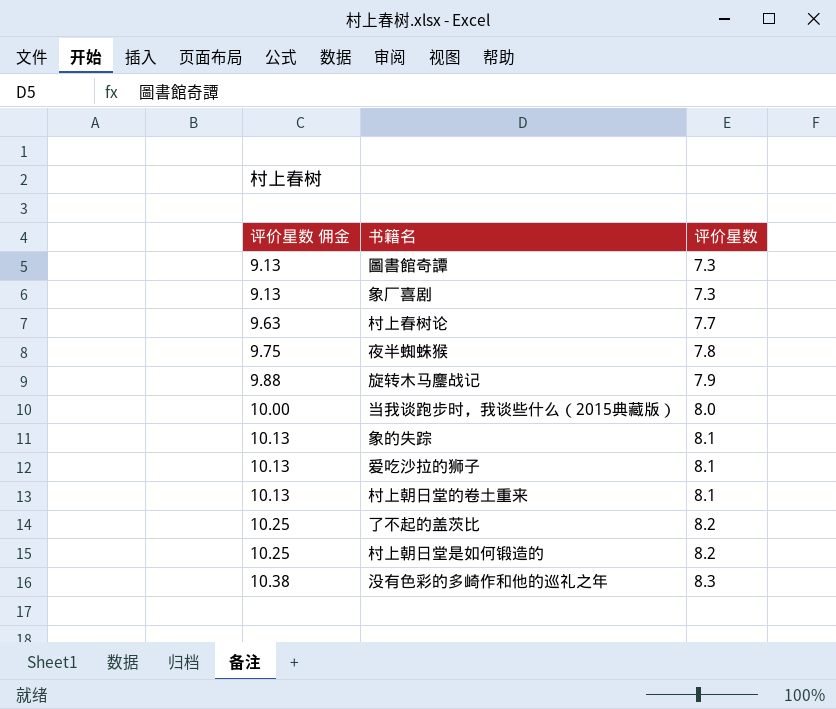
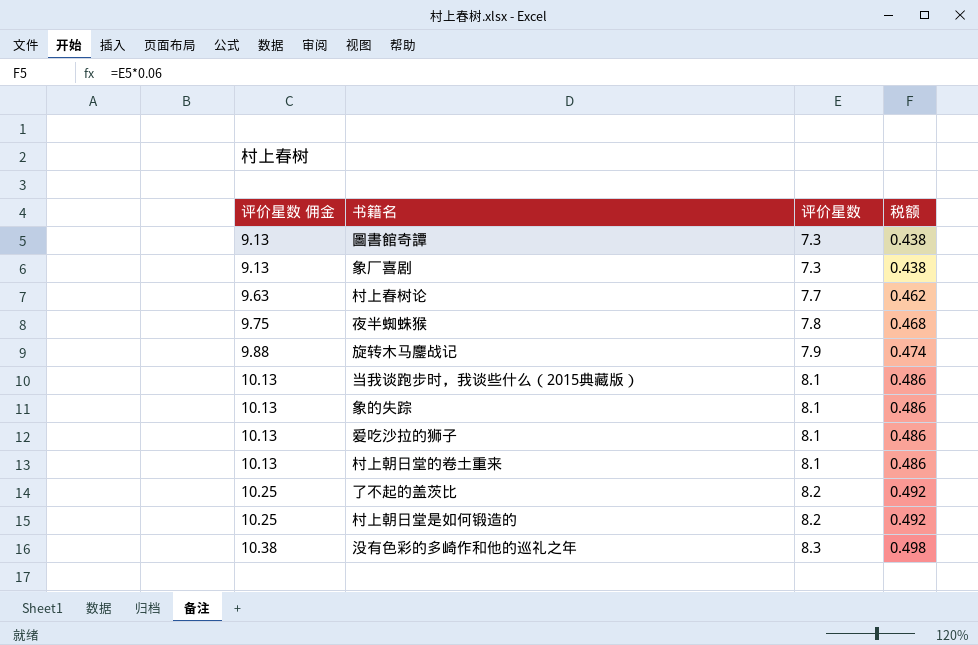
column 税额 | formula: none -> [评价星数] * 0.06
当我谈跑步时，我谈些什么（2015典藏版） | 评价星数 佣金: 10.00 -> 10.13
当我谈跑步时，我谈些什么（2015典藏版） | 评价星数: 8.0 -> 8.1

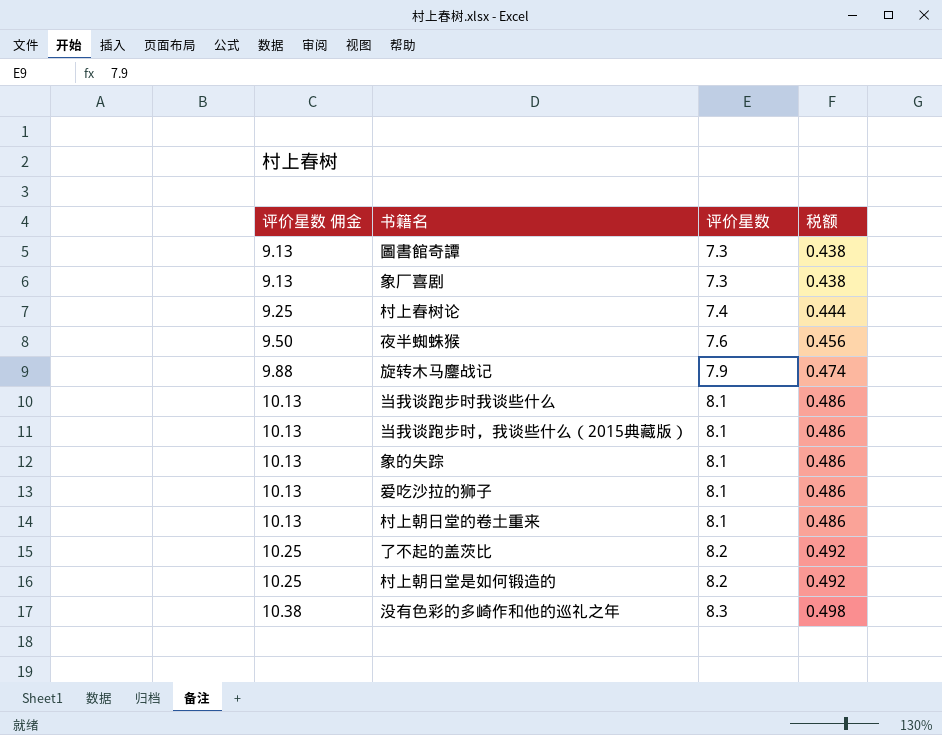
村上春树论 | 评价星数 佣金: 9.63 -> 9.25
村上春树论 | 评价星数: 7.7 -> 7.4
村上春树论 | 税额: 0.462 -> 0.444
夜半蜘蛛猴 | 评价星数 佣金: 9.75 -> 9.50
夜半蜘蛛猴 | 评价星数: 7.8 -> 7.6
夜半蜘蛛猴 | 税额: 0.468 -> 0.456
row 当我谈跑步时我谈些什么: none -> 10.13 | 8.1 | 0.486

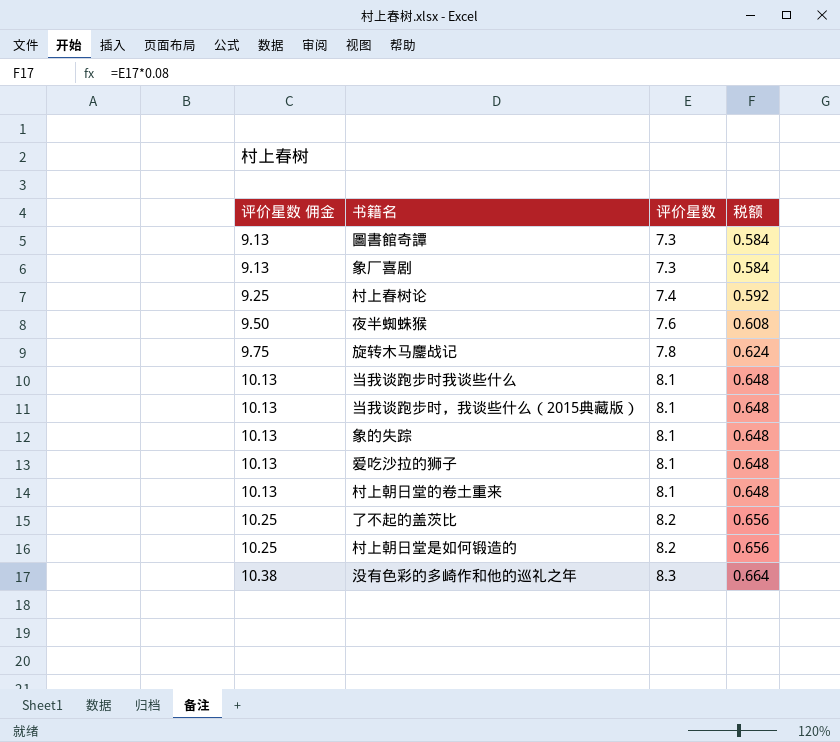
column 税额 | formula: [评价星数] * 0.06 -> [评价星数] * 0.08
旋转木马鏖战记 | 评价星数 佣金: 9.88 -> 9.75
旋转木马鏖战记 | 评价星数: 7.9 -> 7.8

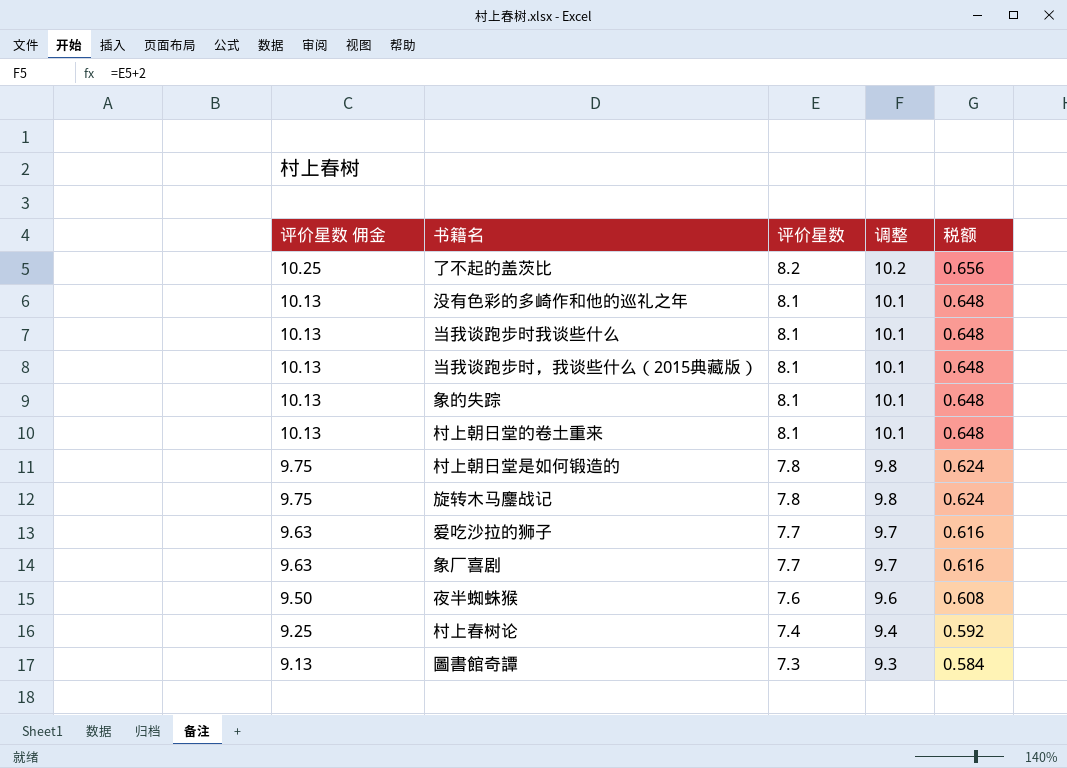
row order: 评价星数 佣金 ascending -> 评价星数 佣金 descending
column 调整 | formula: none -> [评价星数] + 2
没有色彩的多崎作和他的巡礼之年 | 评价星数 佣金: 10.38 -> 10.13
没有色彩的多崎作和他的巡礼之年 | 评价星数: 8.3 -> 8.1
没有色彩的多崎作和他的巡礼之年 | 税额: 0.664 -> 0.648
村上朝日堂是如何锻造的 | 评价星数 佣金: 10.25 -> 9.75
村上朝日堂是如何锻造的 | 评价星数: 8.2 -> 7.8
村上朝日堂是如何锻造的 | 税额: 0.656 -> 0.624
爱吃沙拉的狮子 | 评价星数 佣金: 10.13 -> 9.63
爱吃沙拉的狮子 | 评价星数: 8.1 -> 7.7
爱吃沙拉的狮子 | 税额: 0.648 -> 0.616
象厂喜剧 | 评价星数 佣金: 9.13 -> 9.63
象厂喜剧 | 评价星数: 7.3 -> 7.7
象厂喜剧 | 税额: 0.584 -> 0.616

